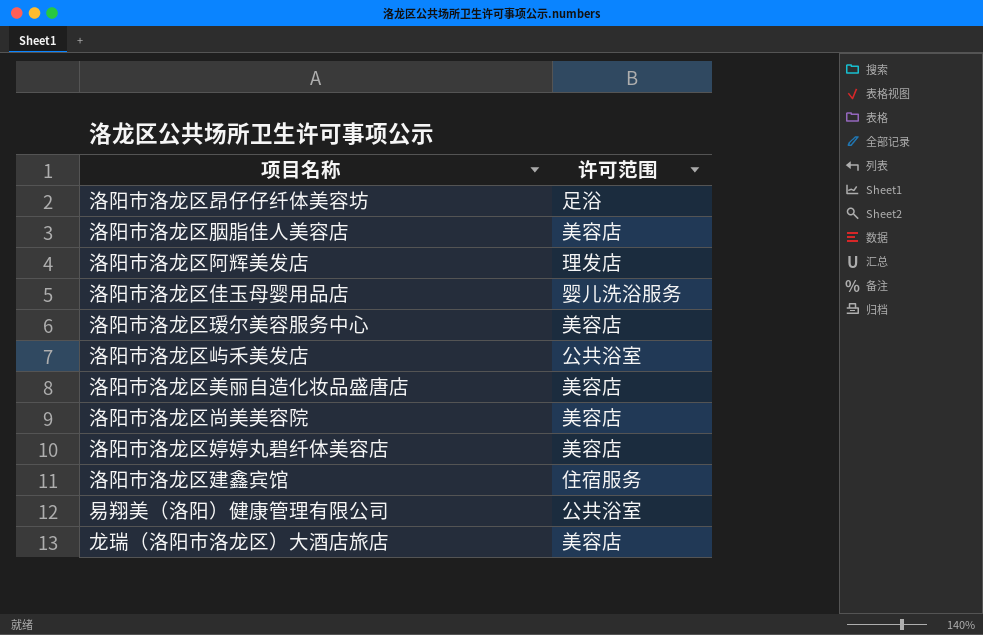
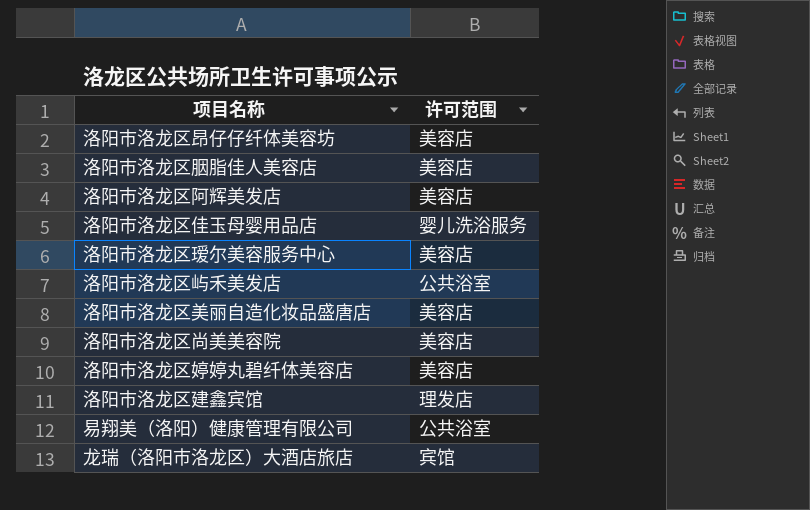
洛阳市洛龙区昂仔仔纤体美容坊 | 许可范围: 足浴 -> 美容店
洛阳市洛龙区阿辉美发店 | 许可范围: 理发店 -> 美容店
洛阳市洛龙区建鑫宾馆 | 许可范围: 住宿服务 -> 理发店
龙瑞（洛阳市洛龙区）大酒店旅店 | 许可范围: 美容店 -> 宾馆

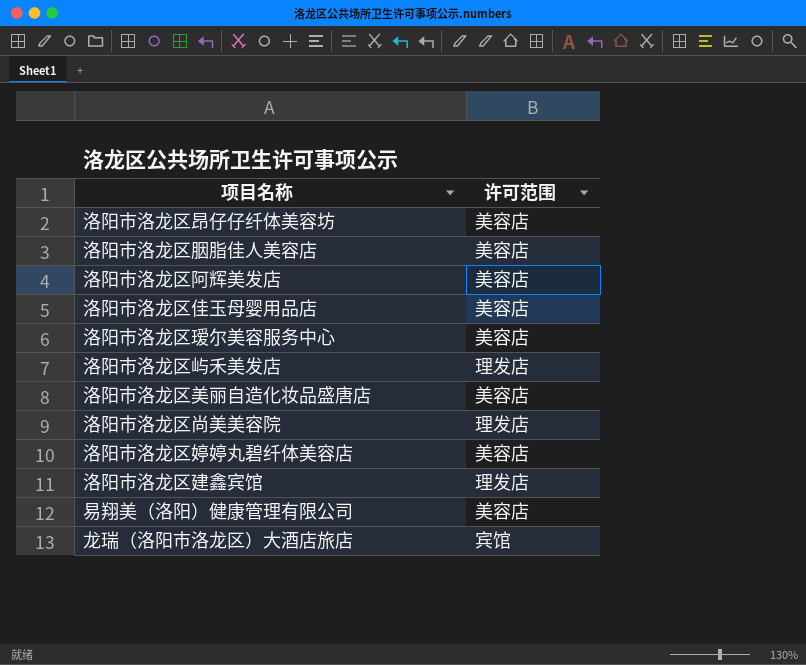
洛阳市洛龙区佳玉母婴用品店 | 许可范围: 婴儿洗浴服务 -> 美容店
洛阳市洛龙区屿禾美发店 | 许可范围: 公共浴室 -> 理发店
洛阳市洛龙区尚美美容院 | 许可范围: 美容店 -> 理发店
易翔美（洛阳）健康管理有限公司 | 许可范围: 公共浴室 -> 美容店

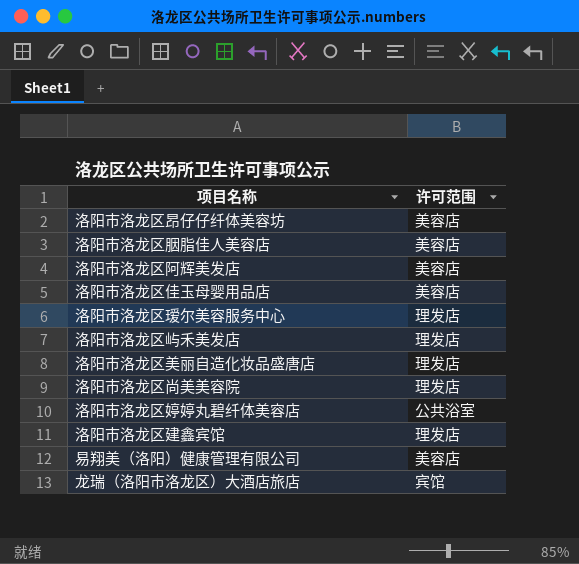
洛阳市洛龙区瑷尔美容服务中心 | 许可范围: 美容店 -> 理发店
洛阳市洛龙区美丽自造化妆品盛唐店 | 许可范围: 美容店 -> 理发店
洛阳市洛龙区婷婷丸碧纤体美容店 | 许可范围: 美容店 -> 公共浴室

